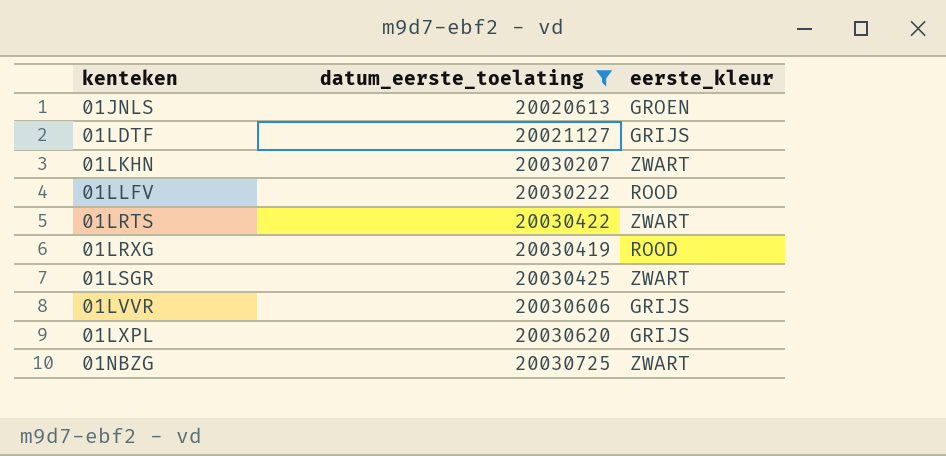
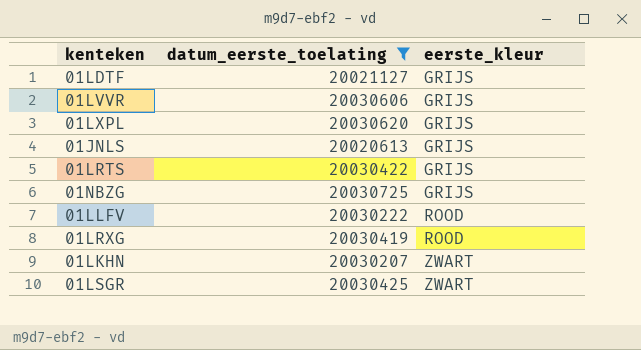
row order: kenteken ascending -> eerste_kleur ascending
01JNLS | eerste_kleur: GROEN -> GRIJS
01LRTS | eerste_kleur: ZWART -> GRIJS
01NBZG | eerste_kleur: ZWART -> GRIJS

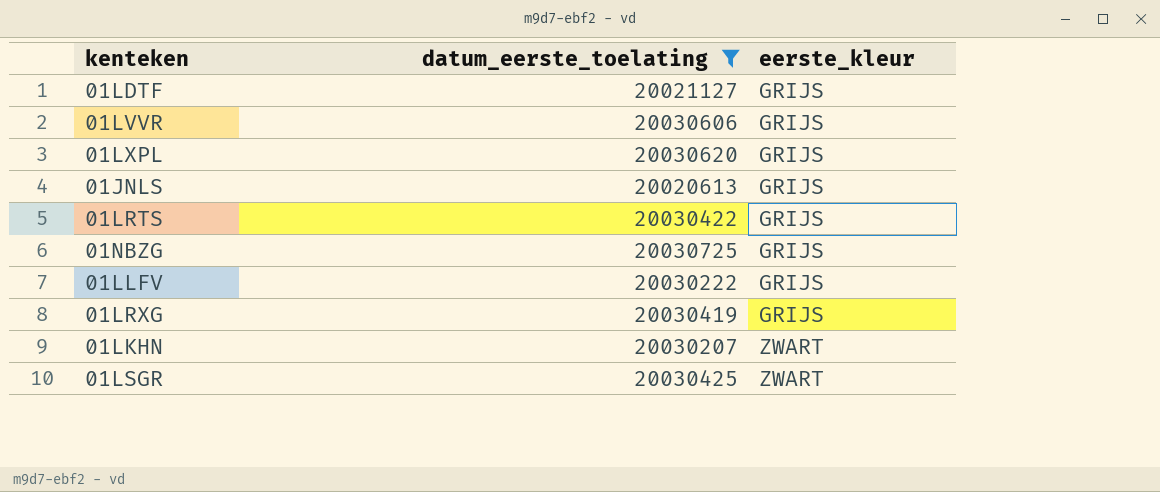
01LLFV | eerste_kleur: ROOD -> GRIJS
01LRXG | eerste_kleur: ROOD -> GRIJS

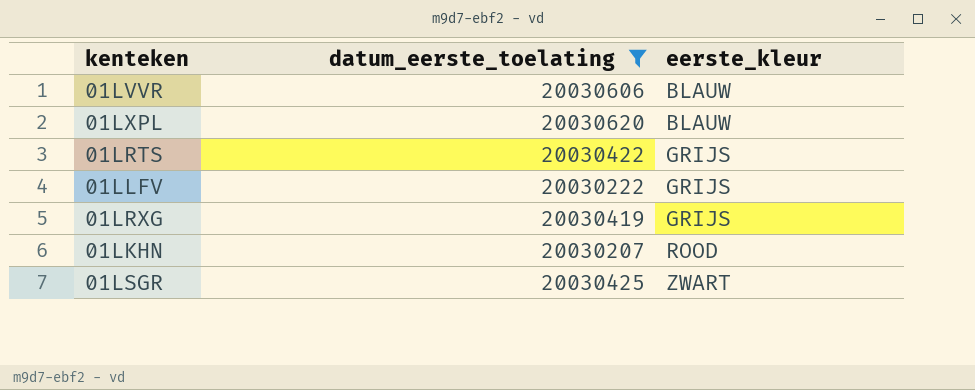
row 01LDTF: 20021127 | GRIJS -> none
row 01JNLS: 20020613 | GRIJS -> none
row 01NBZG: 20030725 | GRIJS -> none
01LVVR | eerste_kleur: GRIJS -> BLAUW
01LXPL | eerste_kleur: GRIJS -> BLAUW
01LKHN | eerste_kleur: ZWART -> ROOD

